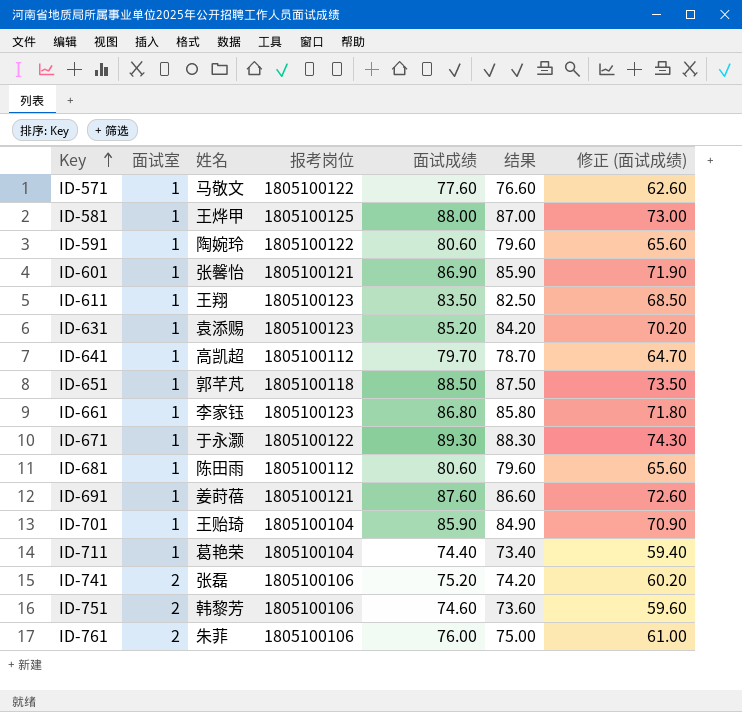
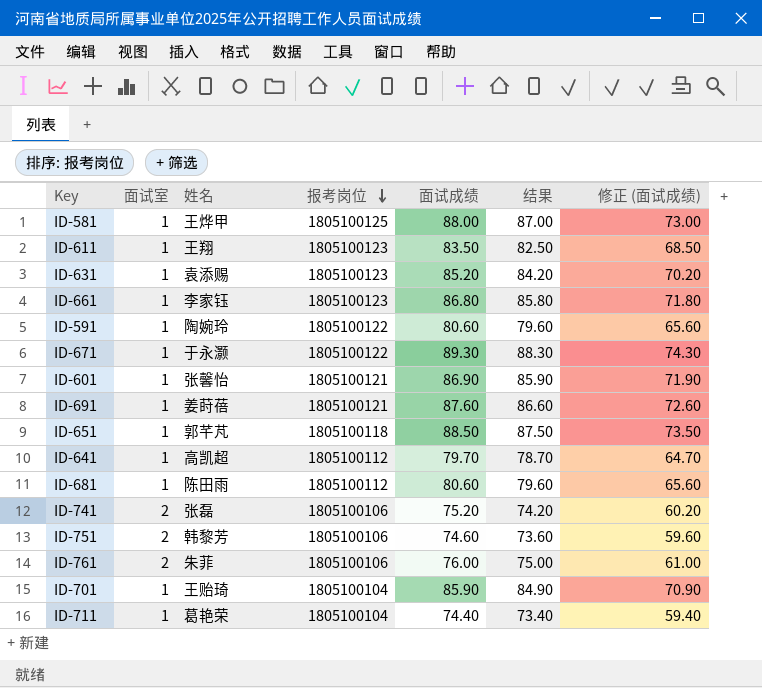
row order: Key ascending -> 报考岗位 descending
row ID-571: 1 | 马敬文 | 1805100122 | 77.60 | 76.60 | 62.60 -> none

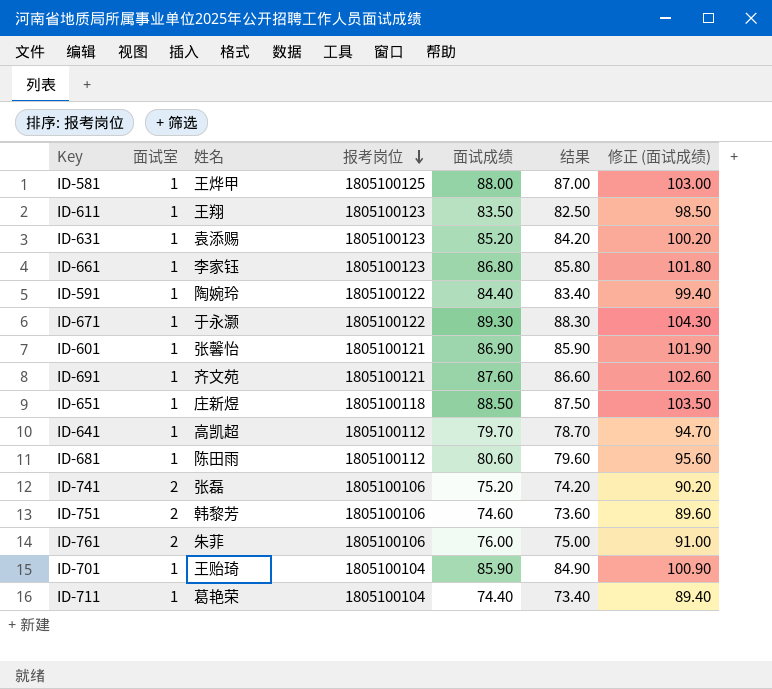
column 修正 (面试成绩) | formula: [面试成绩] - 15 -> [面试成绩] + 15
ID-591 | 面试成绩: 80.60 -> 84.40
ID-591 | 结果: 79.60 -> 83.40
ID-691 | 姓名: 姜莳蓓 -> 齐文苑
ID-651 | 姓名: 郭芊芃 -> 庄新煜

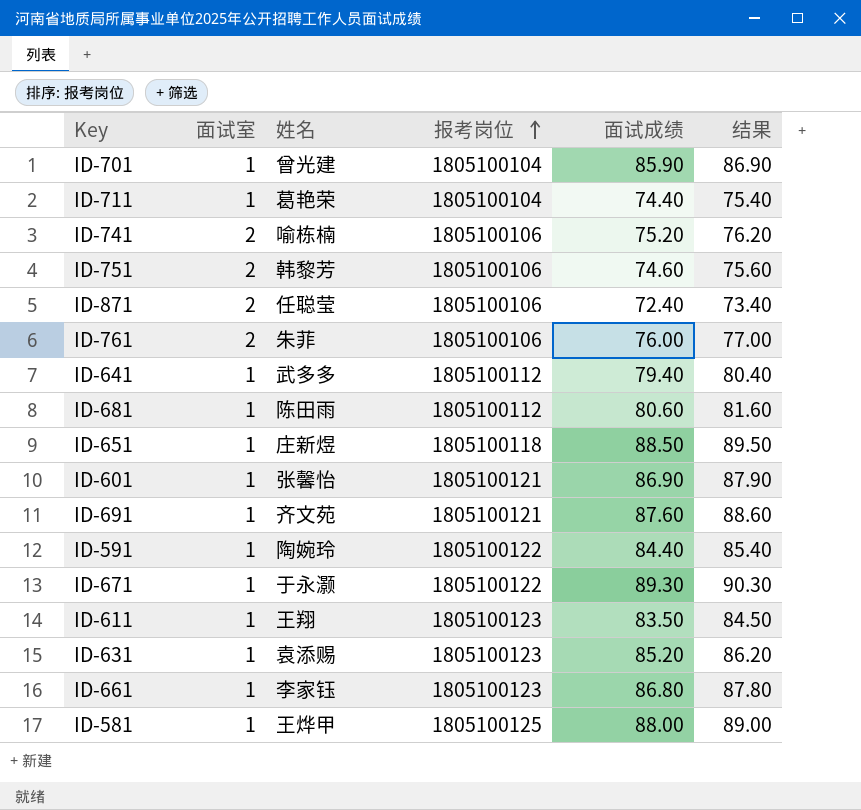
row order: 报考岗位 descending -> 报考岗位 ascending
column 修正 (面试成绩) | formula: [面试成绩] + 15 -> none
column 结果 | formula: [面试成绩] - 1 -> [面试成绩] + 1
ID-701 | 姓名: 王贻琦 -> 曾光建
ID-741 | 姓名: 张磊 -> 喻栋楠
row ID-871: none -> 2 | 任聪莹 | 1805100106 | 72.40 | 73.40
ID-641 | 姓名: 高凯超 -> 武多多
ID-641 | 面试成绩: 79.70 -> 79.40

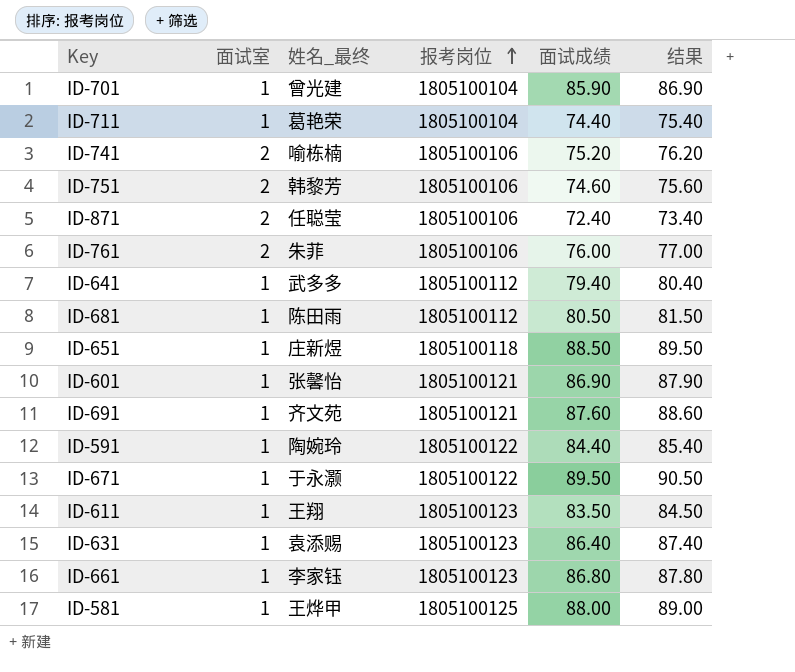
column name: 姓名 -> 姓名_最终
ID-681 | 面试成绩: 80.60 -> 80.50
ID-681 | 结果: 81.60 -> 81.50
ID-671 | 面试成绩: 89.30 -> 89.50
ID-671 | 结果: 90.30 -> 90.50
ID-631 | 面试成绩: 85.20 -> 86.40
ID-631 | 结果: 86.20 -> 87.40

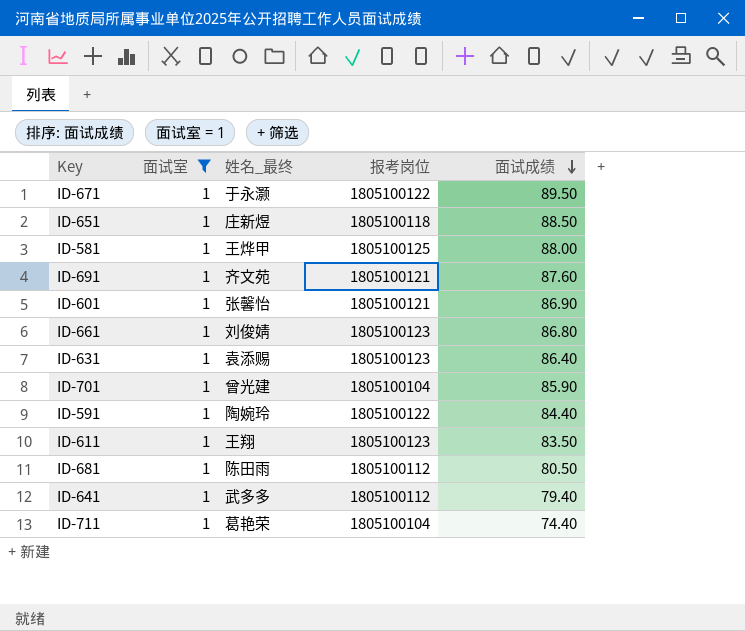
filter: none -> 面试室 = 1
row order: 报考岗位 ascending -> 面试成绩 descending
column 结果 | formula: [面试成绩] + 1 -> none
ID-661 | 姓名_最终: 李家钰 -> 刘俊婧

